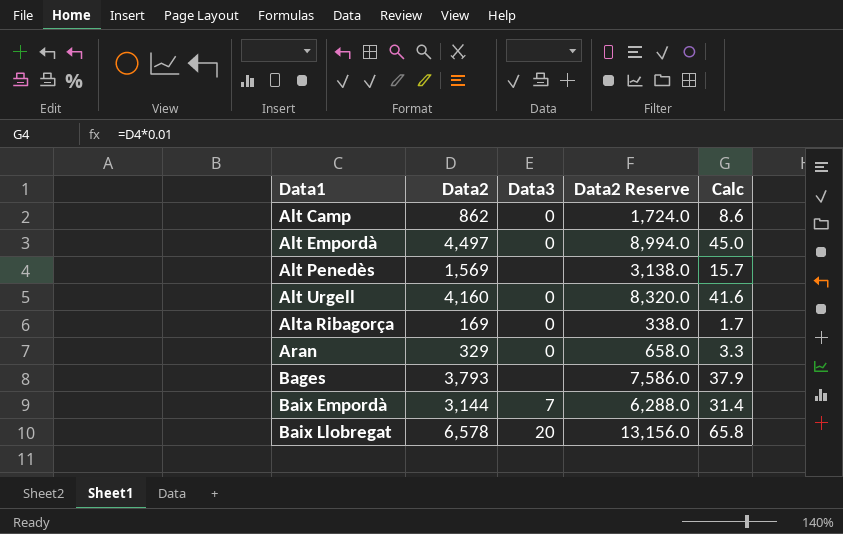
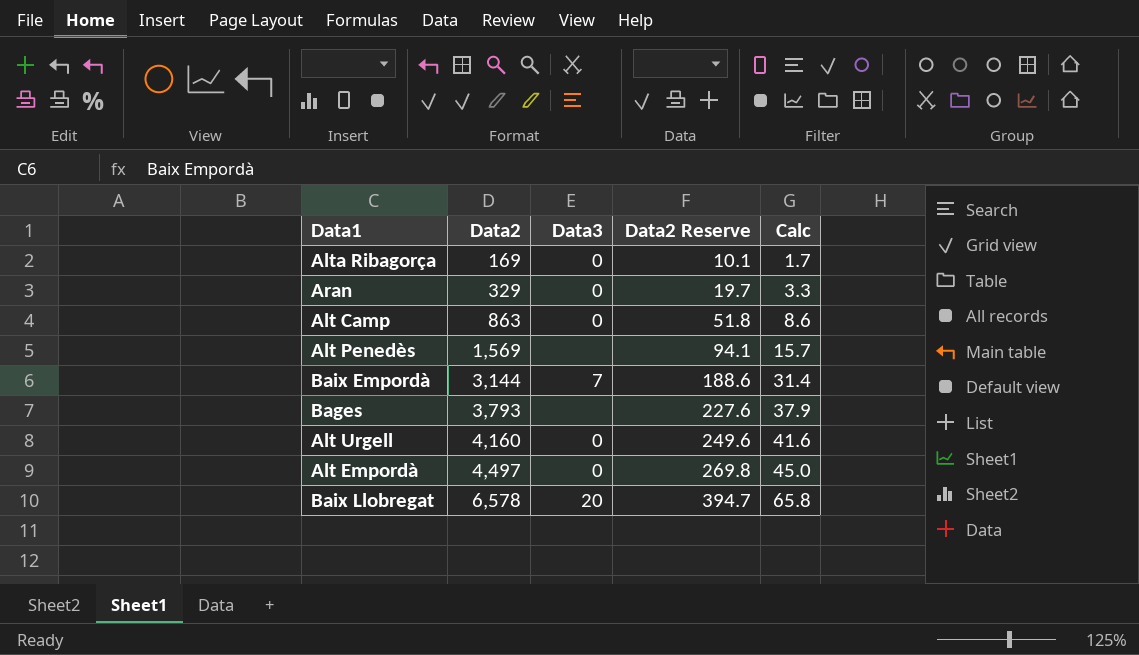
row order: Data1 ascending -> Data2 ascending
column Data2 Reserve | formula: [Data2] * 2 -> [Data2] * 0.06
Alt Camp | Data2: 862 -> 863

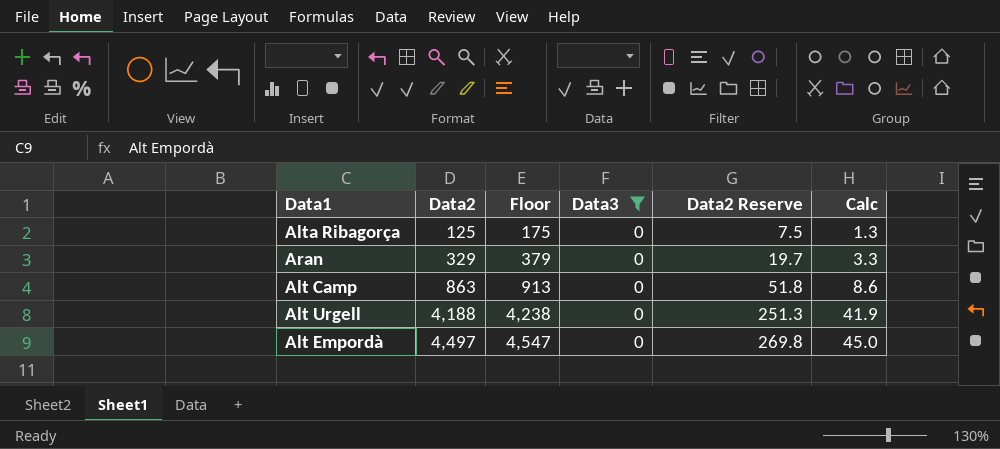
filter: none -> Data3 = 0
column Floor | formula: none -> [Data2] + 50
Alta Ribagorça | Data2: 169 -> 125
Alta Ribagorça | Data2 Reserve: 10.1 -> 7.5
Alta Ribagorça | Calc: 1.7 -> 1.3
Alt Urgell | Data2: 4,160 -> 4,188
Alt Urgell | Data2 Reserve: 249.6 -> 251.3
Alt Urgell | Calc: 41.6 -> 41.9

